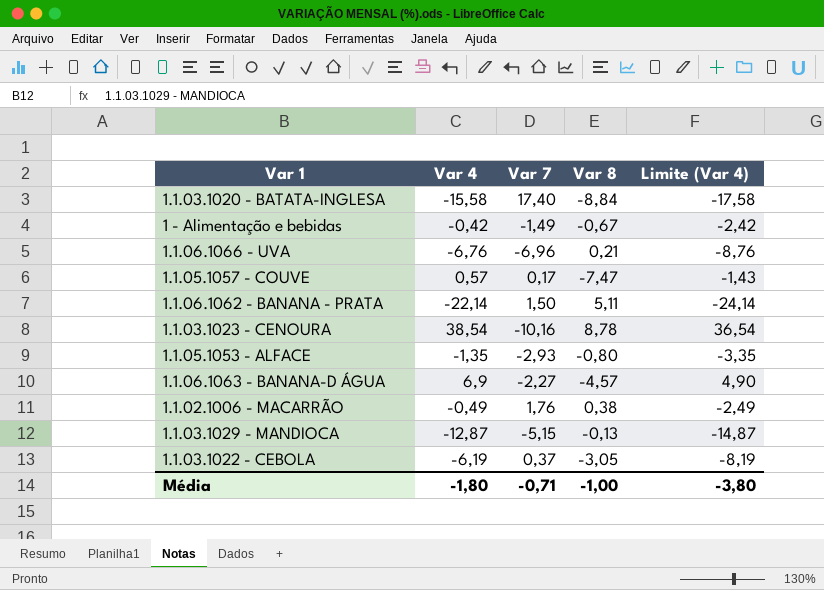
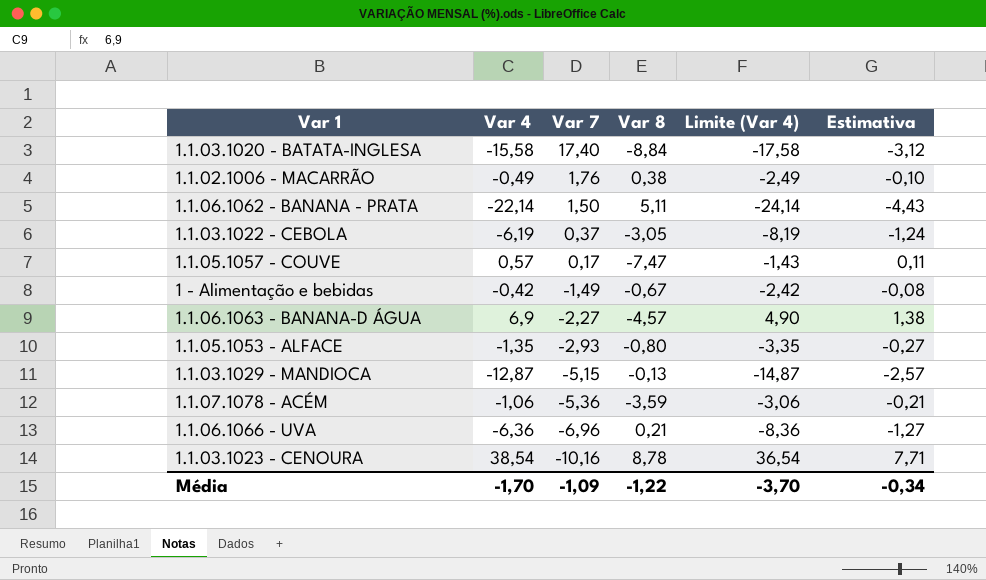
row order: none -> Var 7 descending
column Estimativa | formula: none -> [Var 4] * 0,2
row 1.1.07.1078 - ACÉM: none -> -1,06 | -5,36 | -3,59 | -3,06 | -0,21
1.1.06.1066 - UVA | Var 4: -6,76 -> -6,36
1.1.06.1066 - UVA | Limite (Var 4): -8,76 -> -8,36
Média | Var 4: -1,80 -> -1,70
Média | Var 7: -0,71 -> -1,09
Média | Var 8: -1,00 -> -1,22
Média | Limite (Var 4): -3,80 -> -3,70

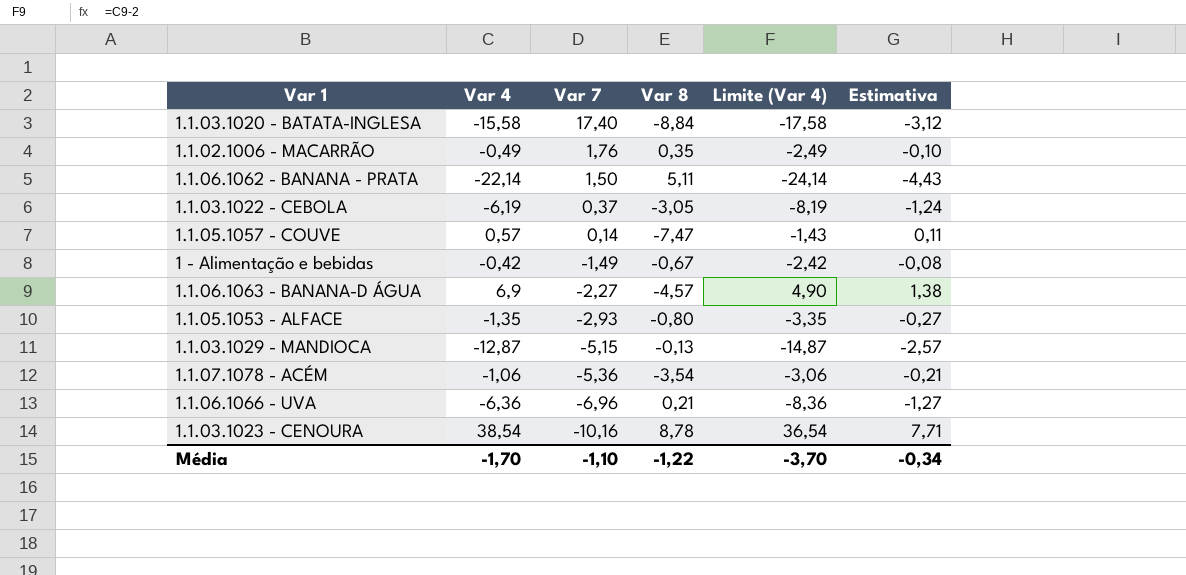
1.1.02.1006 - MACARRÃO | Var 8: 0,38 -> 0,35
1.1.05.1057 - COUVE | Var 7: 0,17 -> 0,14
1.1.07.1078 - ACÉM | Var 8: -3,59 -> -3,54
Média | Var 7: -1,09 -> -1,10

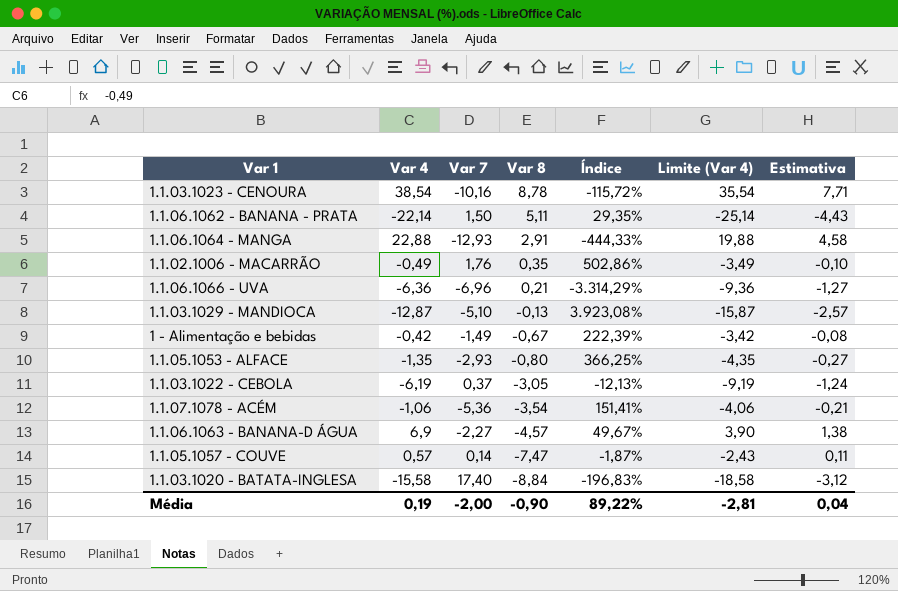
row order: Var 7 descending -> Var 8 descending
column Índice | formula: none -> [Var 7] / [Var 8]
column Limite (Var 4) | formula: [Var 4] - 2 -> [Var 4] - 3
row 1.1.06.1064 - MANGA: none -> 22,88 | -12,93 | 2,91 | -444,33% | 19,88 | 4,58
1.1.03.1029 - MANDIOCA | Var 7: -5,15 -> -5,10
Média | Var 4: -1,70 -> 0,19
Média | Var 7: -1,10 -> -2,00
Média | Var 8: -1,22 -> -0,90
Média | Limite (Var 4): -3,70 -> -2,81
Média | Estimativa: -0,34 -> 0,04

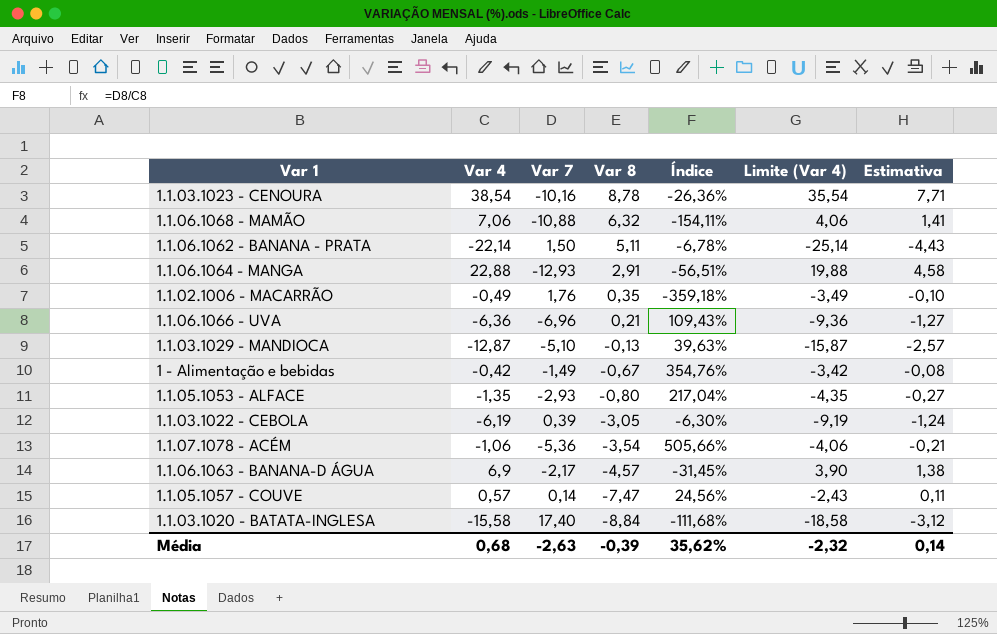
column Índice | formula: [Var 7] / [Var 8] -> [Var 7] / [Var 4]
row 1.1.06.1068 - MAMÃO: none -> 7,06 | -10,88 | 6,32 | -154,11% | 4,06 | 1,41
1.1.03.1022 - CEBOLA | Var 7: 0,37 -> 0,39
1.1.06.1063 - BANANA-D ÁGUA | Var 7: -2,27 -> -2,17
Média | Var 4: 0,19 -> 0,68
Média | Var 7: -2,00 -> -2,63
Média | Var 8: -0,90 -> -0,39
Média | Índice: 89,22% -> 35,62%
Média | Limite (Var 4): -2,81 -> -2,32
Média | Estimativa: 0,04 -> 0,14

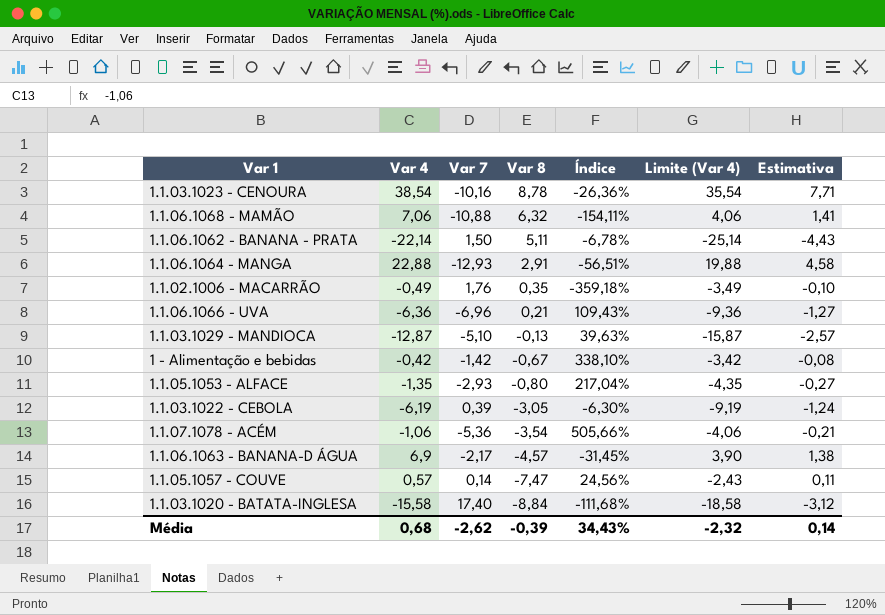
1 - Alimentação e bebidas | Var 7: -1,49 -> -1,42
1 - Alimentação e bebidas | Índice: 354,76% -> 338,10%
Média | Var 7: -2,63 -> -2,62
Média | Índice: 35,62% -> 34,43%

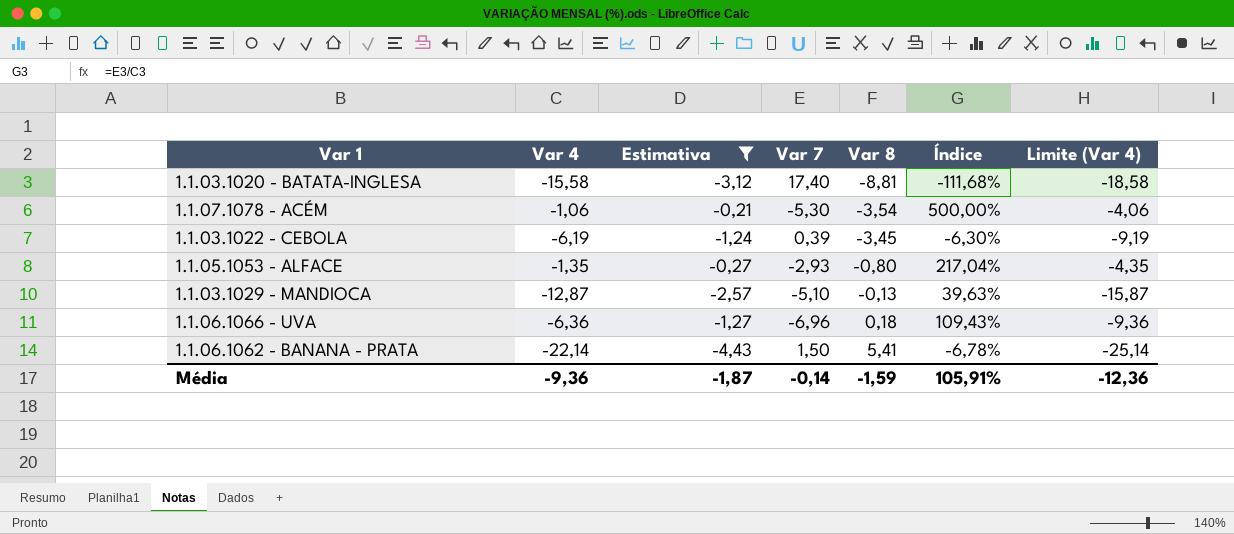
filter: none -> Estimativa <= -0,21
row order: Var 8 descending -> Var 8 ascending
column Estimativa | position: 7 -> 3
1.1.03.1020 - BATATA-INGLESA | Var 8: -8,84 -> -8,81
1.1.07.1078 - ACÉM | Var 7: -5,36 -> -5,30
1.1.07.1078 - ACÉM | Índice: 505,66% -> 500,00%
1.1.03.1022 - CEBOLA | Var 8: -3,05 -> -3,45
1.1.06.1066 - UVA | Var 8: 0,21 -> 0,18
1.1.06.1062 - BANANA - PRATA | Var 8: 5,11 -> 5,41
Média | Var 4: 0,68 -> -9,36
Média | Estimativa: 0,14 -> -1,87
Média | Var 7: -2,62 -> -0,14
Média | Var 8: -0,39 -> -1,59
Média | Índice: 34,43% -> 105,91%
Média | Limite (Var 4): -2,32 -> -12,36

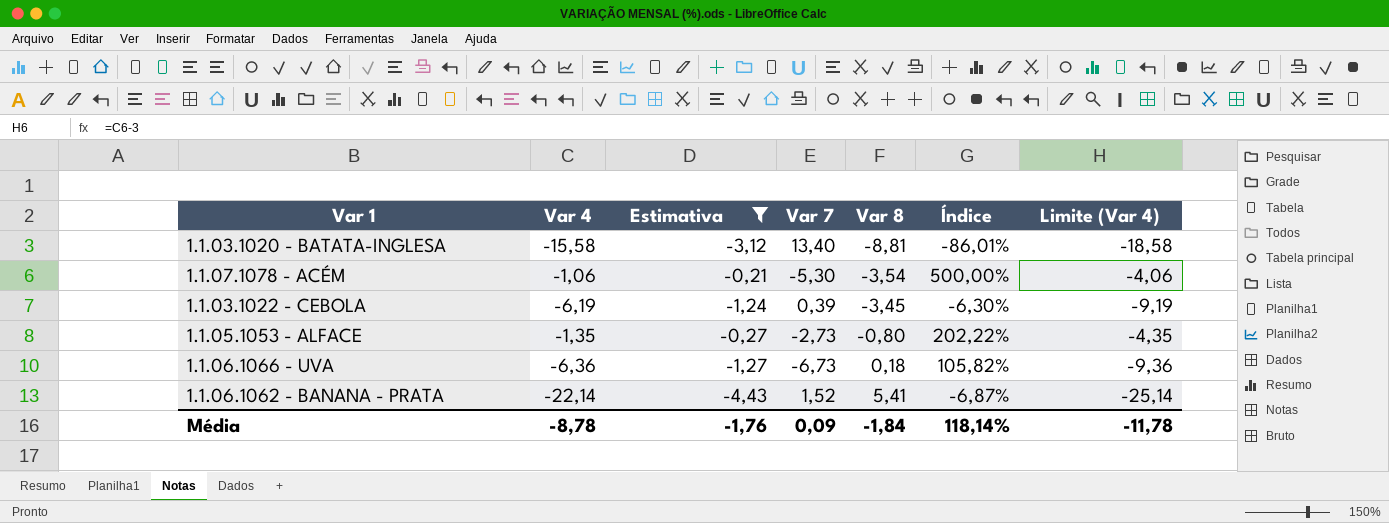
row 1.1.03.1029 - MANDIOCA: -12,87 | -2,57 | -5,10 | -0,13 | 39,63% | -15,87 -> none
1.1.03.1020 - BATATA-INGLESA | Var 7: 17,40 -> 13,40
1.1.03.1020 - BATATA-INGLESA | Índice: -111,68% -> -86,01%
1.1.05.1053 - ALFACE | Var 7: -2,93 -> -2,73
1.1.05.1053 - ALFACE | Índice: 217,04% -> 202,22%
1.1.06.1066 - UVA | Var 7: -6,96 -> -6,73
1.1.06.1066 - UVA | Índice: 109,43% -> 105,82%
1.1.06.1062 - BANANA - PRATA | Var 7: 1,50 -> 1,52
1.1.06.1062 - BANANA - PRATA | Índice: -6,78% -> -6,87%
Média | Var 4: -9,36 -> -8,78
Média | Estimativa: -1,87 -> -1,76
Média | Var 7: -0,14 -> 0,09
Média | Var 8: -1,59 -> -1,84
Média | Índice: 105,91% -> 118,14%
Média | Limite (Var 4): -12,36 -> -11,78

